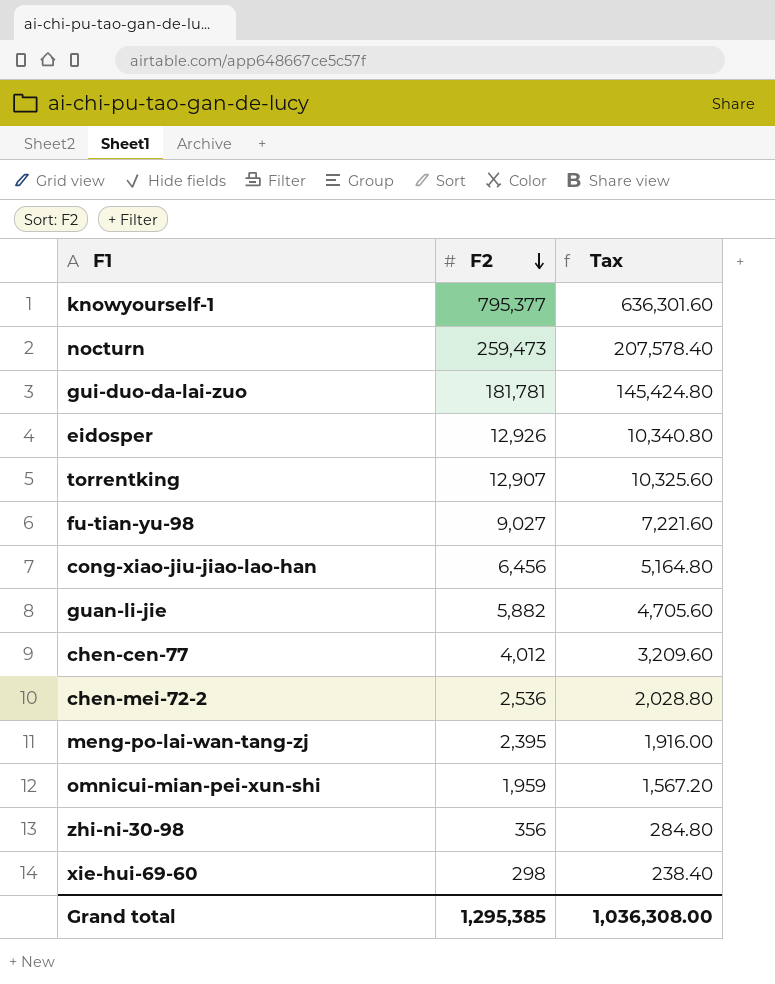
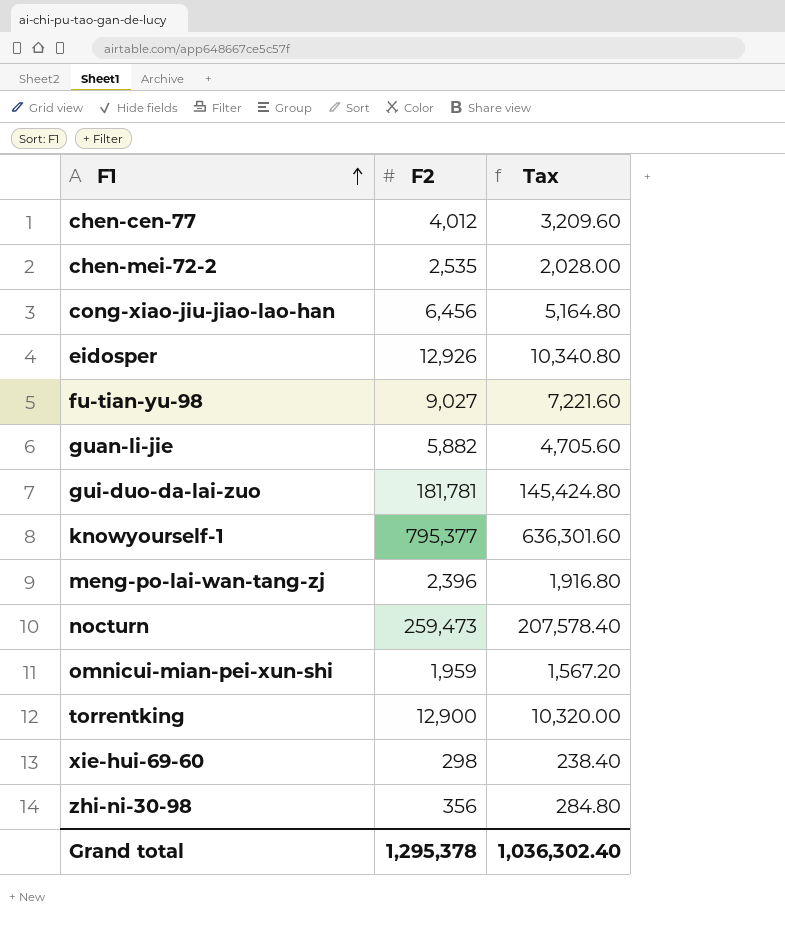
row order: F2 descending -> F1 ascending
chen-mei-72-2 | F2: 2,536 -> 2,535
chen-mei-72-2 | Tax: 2,028.80 -> 2,028.00
meng-po-lai-wan-tang-zj | F2: 2,395 -> 2,396
meng-po-lai-wan-tang-zj | Tax: 1,916.00 -> 1,916.80
torrentking | F2: 12,907 -> 12,900
torrentking | Tax: 10,325.60 -> 10,320.00
Grand total | F2: 1,295,385 -> 1,295,378
Grand total | Tax: 1,036,308.00 -> 1,036,302.40

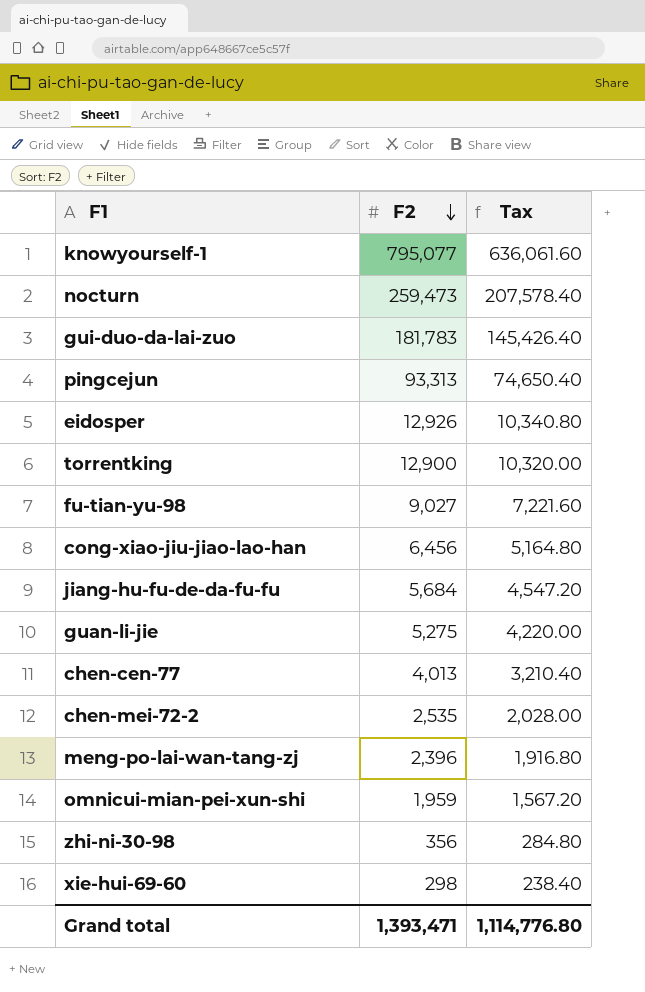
row order: F1 ascending -> F2 descending
knowyourself-1 | F2: 795,377 -> 795,077
knowyourself-1 | Tax: 636,301.60 -> 636,061.60
gui-duo-da-lai-zuo | F2: 181,781 -> 181,783
gui-duo-da-lai-zuo | Tax: 145,424.80 -> 145,426.40
row pingcejun: none -> 93,313 | 74,650.40
row jiang-hu-fu-de-da-fu-fu: none -> 5,684 | 4,547.20
guan-li-jie | F2: 5,882 -> 5,275
guan-li-jie | Tax: 4,705.60 -> 4,220.00
chen-cen-77 | F2: 4,012 -> 4,013
chen-cen-77 | Tax: 3,209.60 -> 3,210.40
Grand total | F2: 1,295,378 -> 1,393,471
Grand total | Tax: 1,036,302.40 -> 1,114,776.80

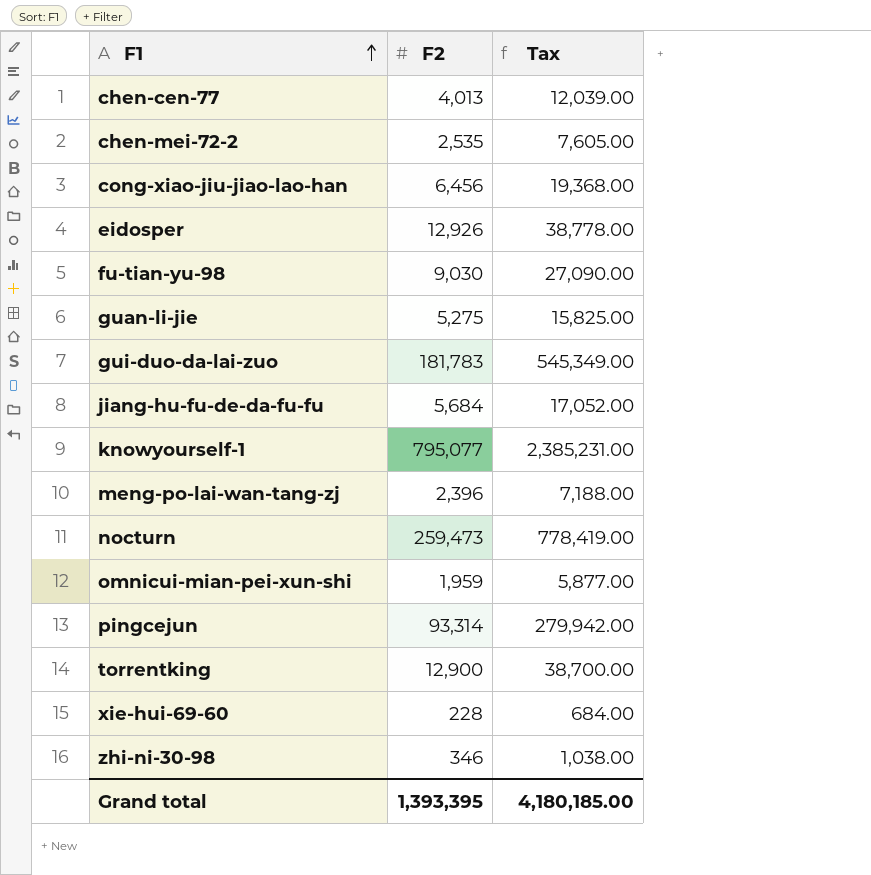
row order: F2 descending -> F1 ascending
column Tax | formula: [F2] * 0.8 -> [F2] * 3
fu-tian-yu-98 | F2: 9,027 -> 9,030
pingcejun | F2: 93,313 -> 93,314
xie-hui-69-60 | F2: 298 -> 228
zhi-ni-30-98 | F2: 356 -> 346
Grand total | F2: 1,393,471 -> 1,393,395
Grand total | Tax: 1,114,776.80 -> 4,180,185.00

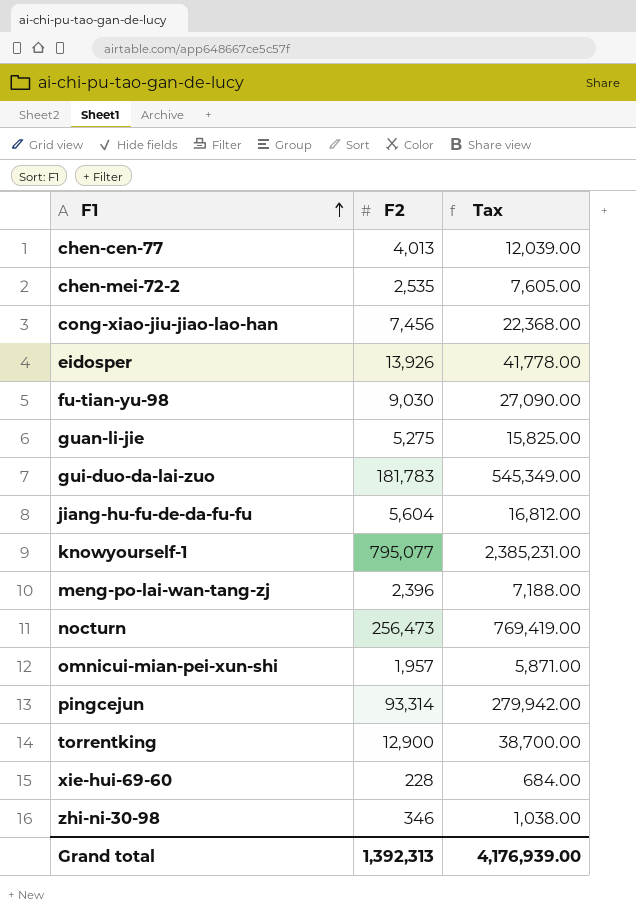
cong-xiao-jiu-jiao-lao-han | F2: 6,456 -> 7,456
cong-xiao-jiu-jiao-lao-han | Tax: 19,368.00 -> 22,368.00
eidosper | F2: 12,926 -> 13,926
eidosper | Tax: 38,778.00 -> 41,778.00
jiang-hu-fu-de-da-fu-fu | F2: 5,684 -> 5,604
jiang-hu-fu-de-da-fu-fu | Tax: 17,052.00 -> 16,812.00
nocturn | F2: 259,473 -> 256,473
nocturn | Tax: 778,419.00 -> 769,419.00
omnicui-mian-pei-xun-shi | F2: 1,959 -> 1,957
omnicui-mian-pei-xun-shi | Tax: 5,877.00 -> 5,871.00
Grand total | F2: 1,393,395 -> 1,392,313
Grand total | Tax: 4,180,185.00 -> 4,176,939.00

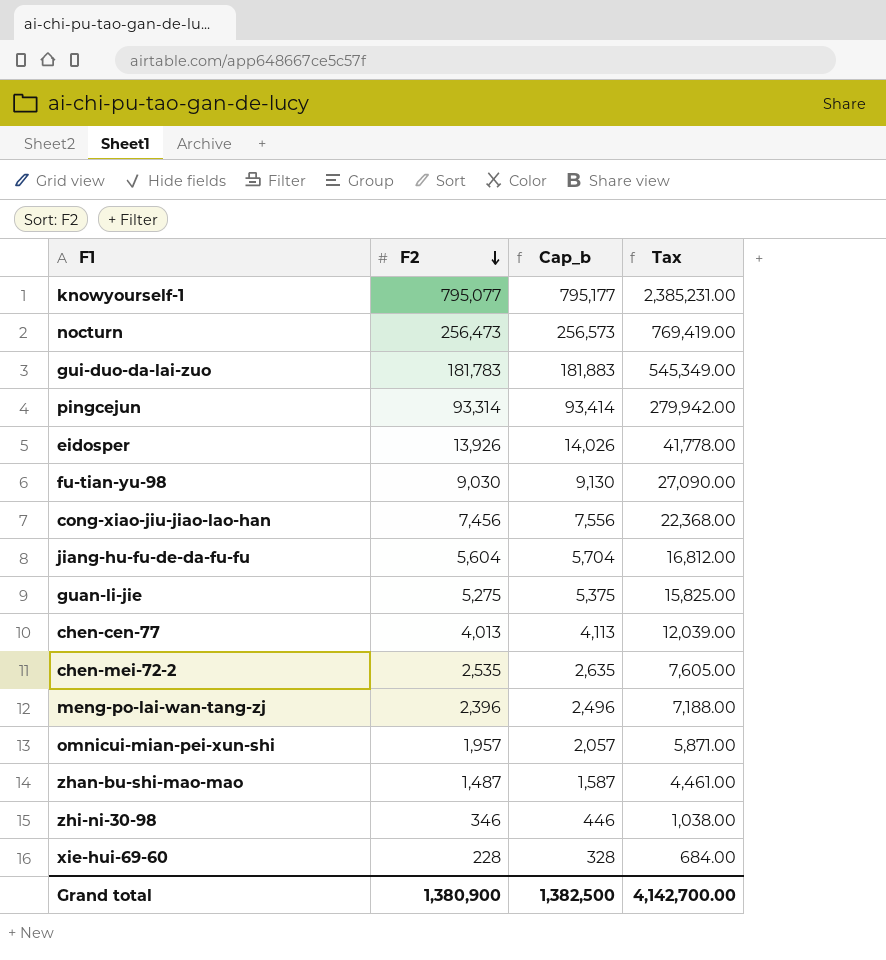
row order: F1 ascending -> F2 descending
column Cap_b | formula: none -> [F2] + 100
row torrentking: 12,900 | 38,700.00 -> none
row zhan-bu-shi-mao-mao: none -> 1,487 | 1,587 | 4,461.00
Grand total | F2: 1,392,313 -> 1,380,900
Grand total | Tax: 4,176,939.00 -> 4,142,700.00

